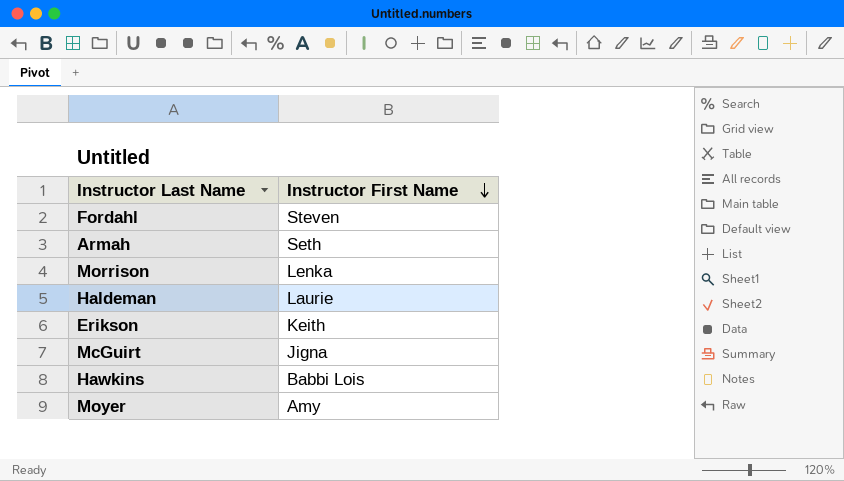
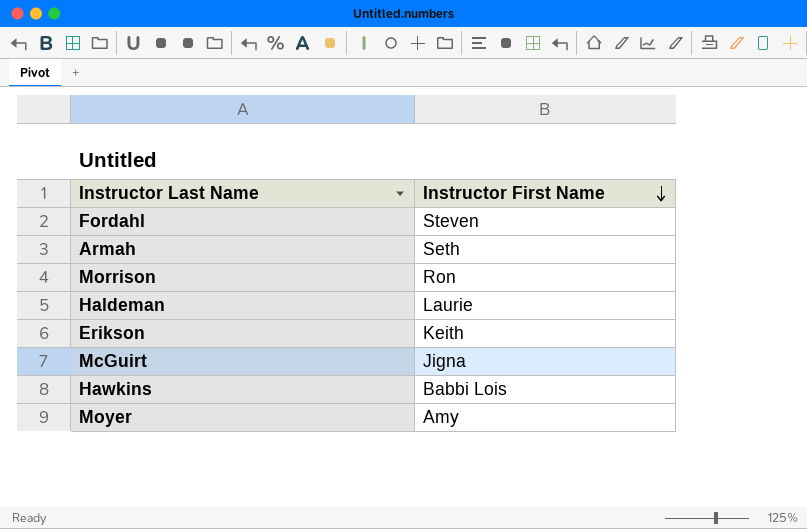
Morrison | Instructor First Name: Lenka -> Ron

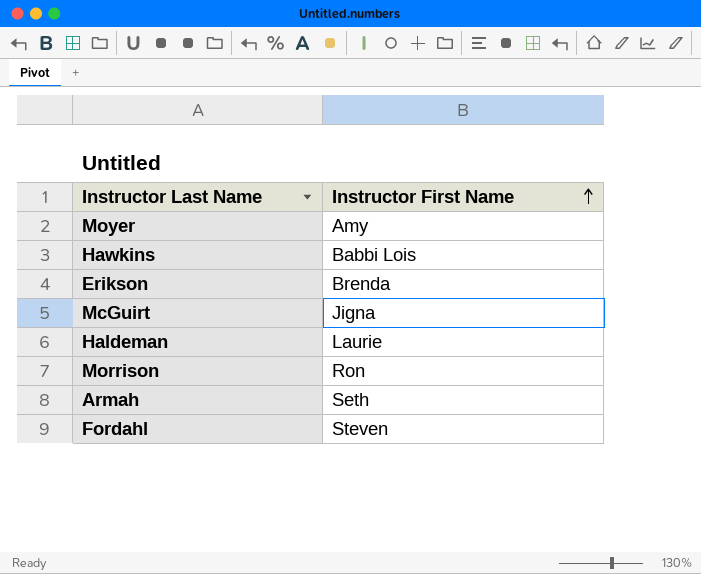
row order: Instructor First Name descending -> Instructor First Name ascending
Erikson | Instructor First Name: Keith -> Brenda

